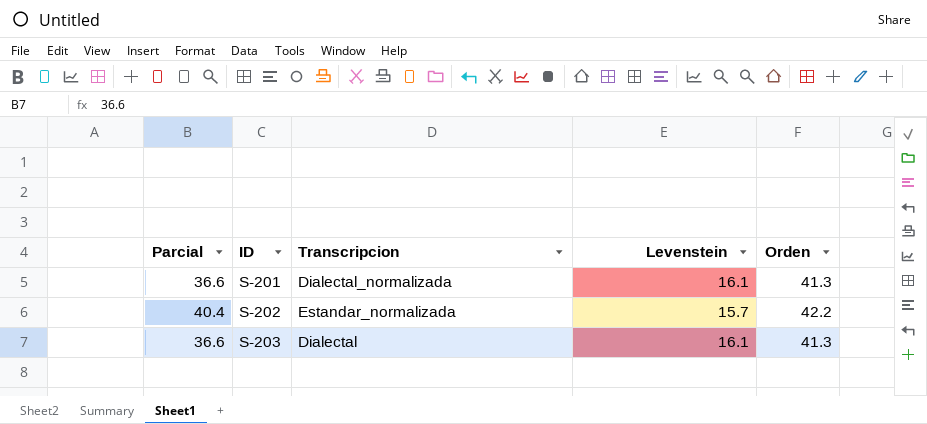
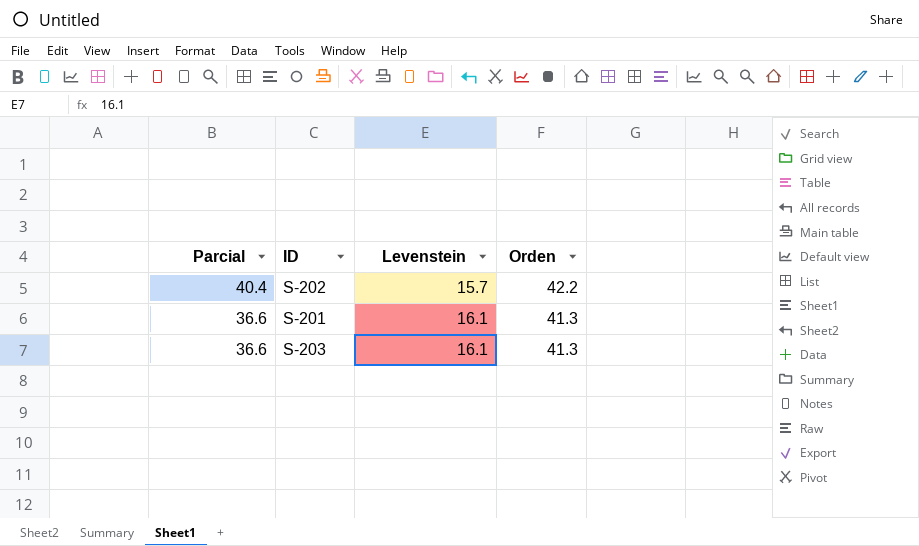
row order: ID ascending -> Parcial descending
column Transcripcion | position: 3 -> none

